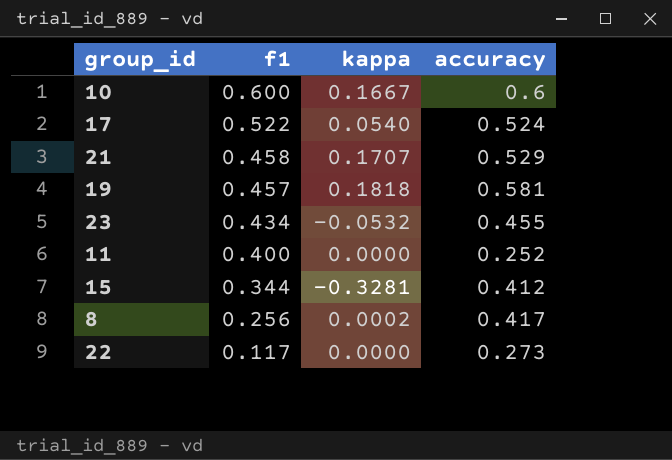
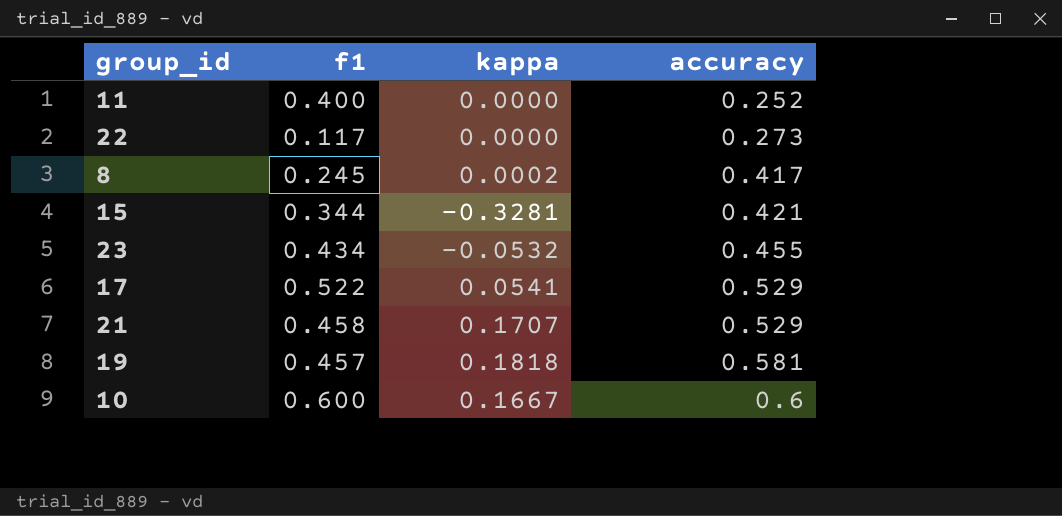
row order: f1 descending -> accuracy ascending
8 | f1: 0.256 -> 0.245
15 | accuracy: 0.412 -> 0.421
17 | kappa: 0.0540 -> 0.0541
17 | accuracy: 0.524 -> 0.529

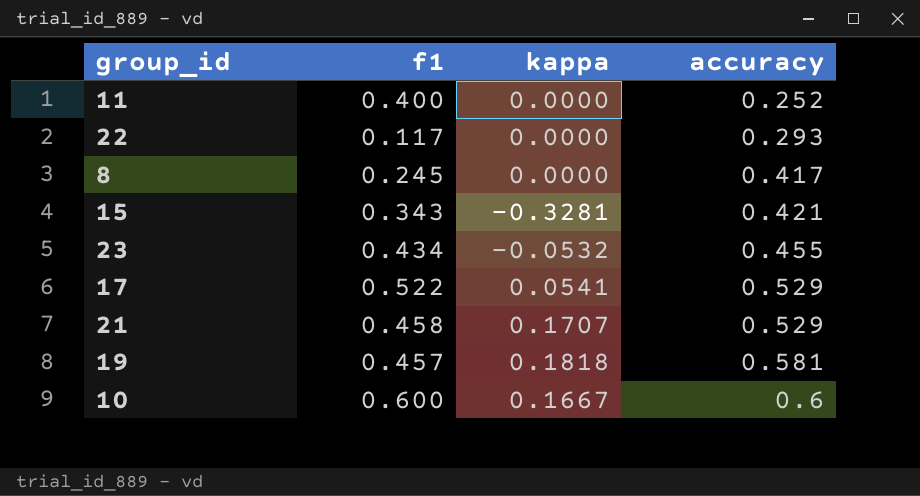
22 | accuracy: 0.273 -> 0.293
8 | kappa: 0.0002 -> 0.0000
15 | f1: 0.344 -> 0.343

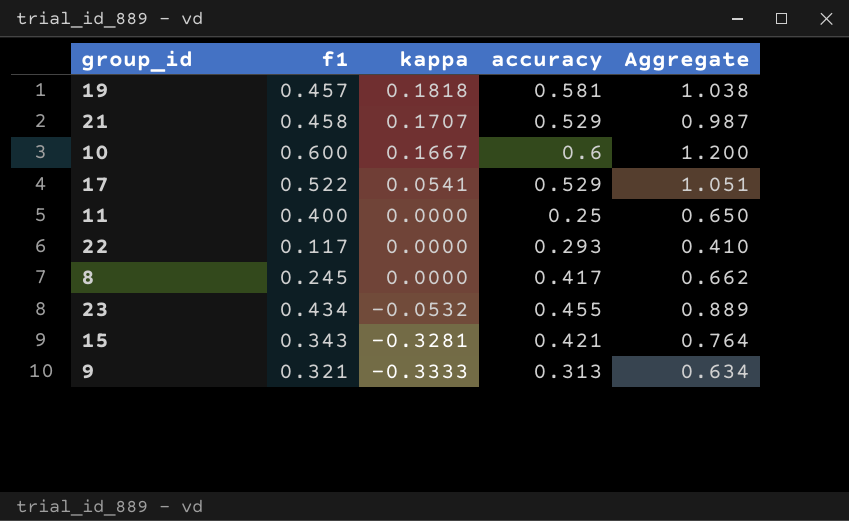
row order: accuracy ascending -> kappa descending
column Aggregate | formula: none -> [f1] + [accuracy]
11 | accuracy: 0.252 -> 0.25
row 9: none -> 0.321 | -0.3333 | 0.313 | 0.634

